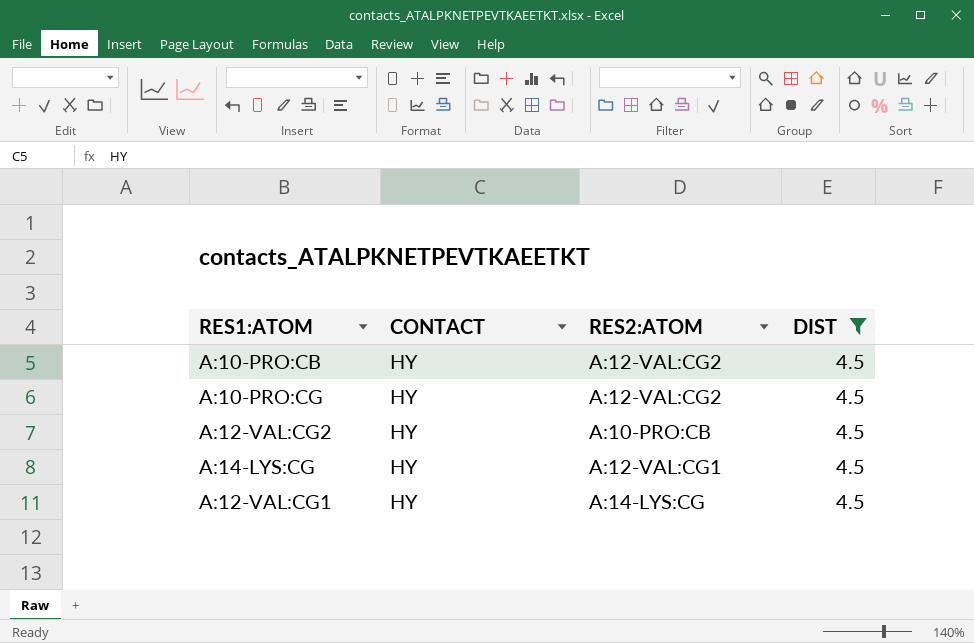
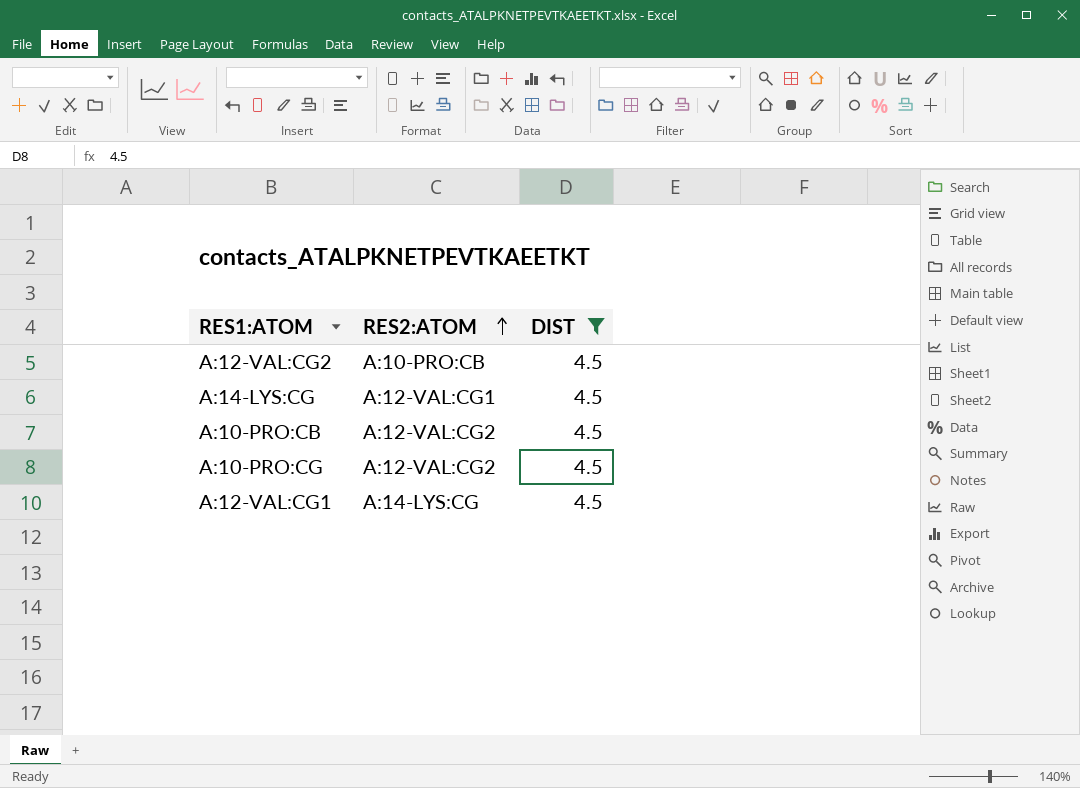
row order: none -> RES2:ATOM ascending
column CONTACT | position: 2 -> none

